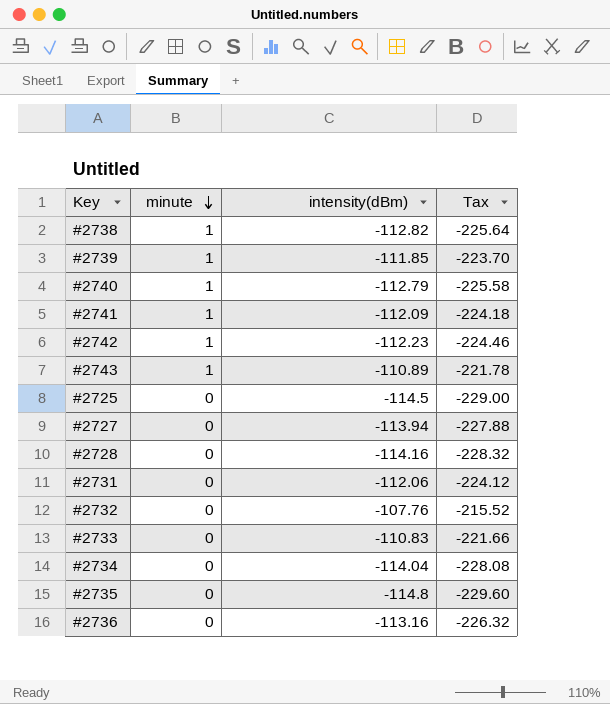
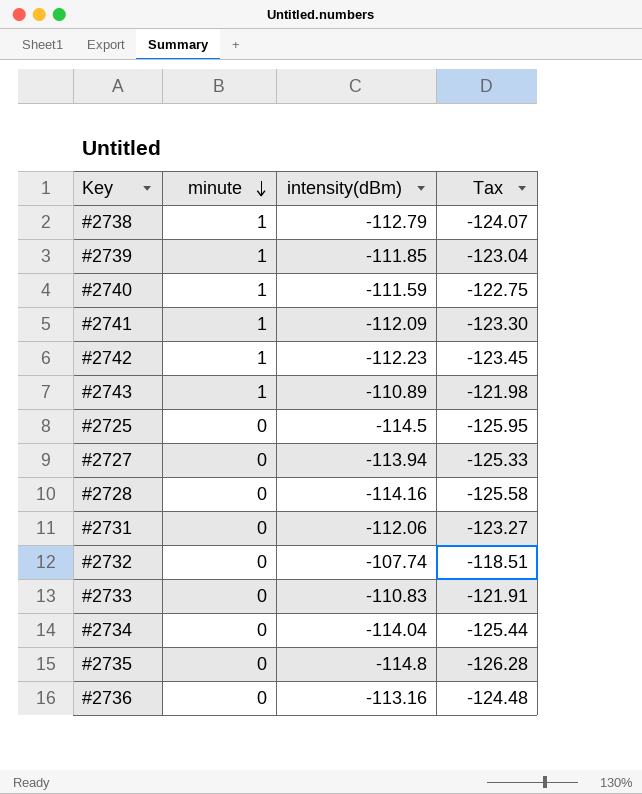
column Tax | formula: [intensity(dBm)] * 2 -> [intensity(dBm)] * 1.1
#2738 | intensity(dBm): -112.82 -> -112.79
#2740 | intensity(dBm): -112.79 -> -111.59
#2732 | intensity(dBm): -107.76 -> -107.74

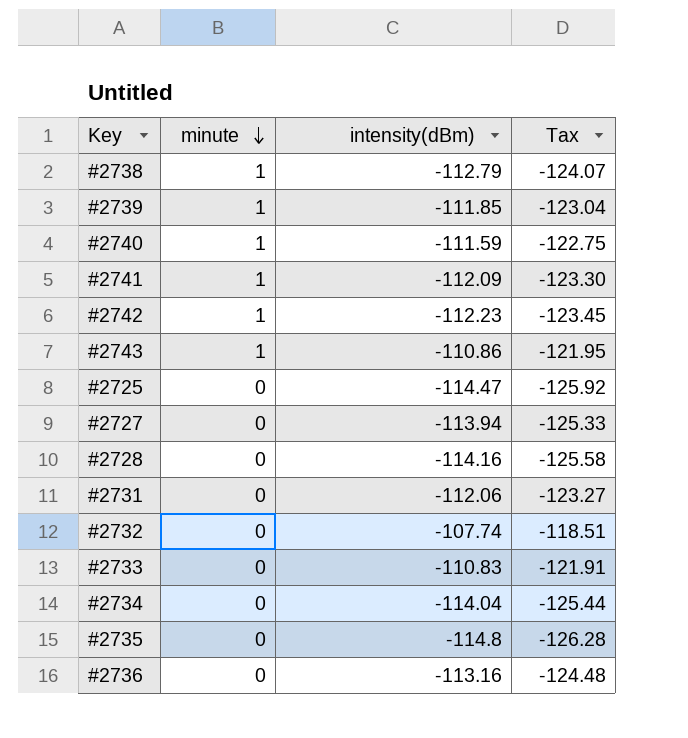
#2743 | intensity(dBm): -110.89 -> -110.86
#2743 | Tax: -121.98 -> -121.95
#2725 | intensity(dBm): -114.5 -> -114.47
#2725 | Tax: -125.95 -> -125.92

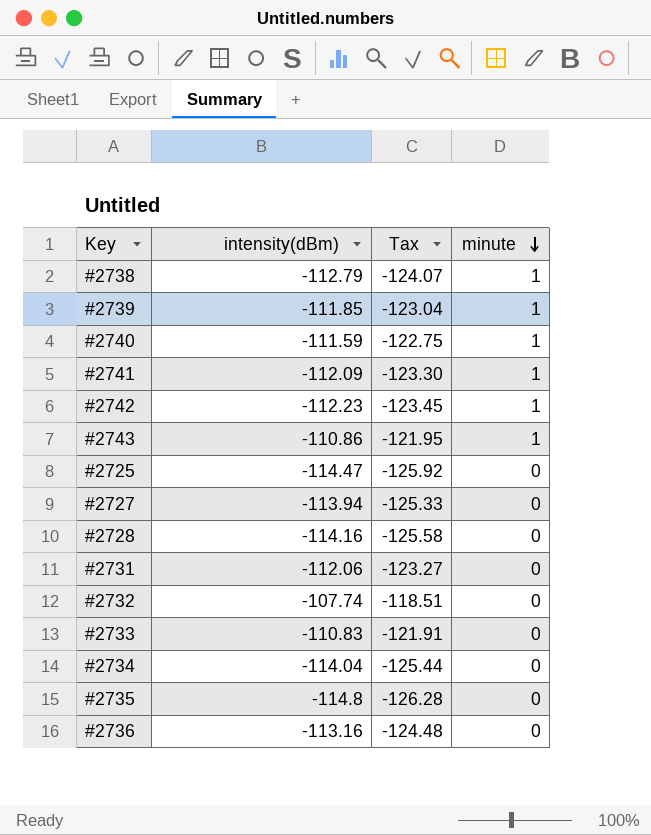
column minute | position: 2 -> 4

